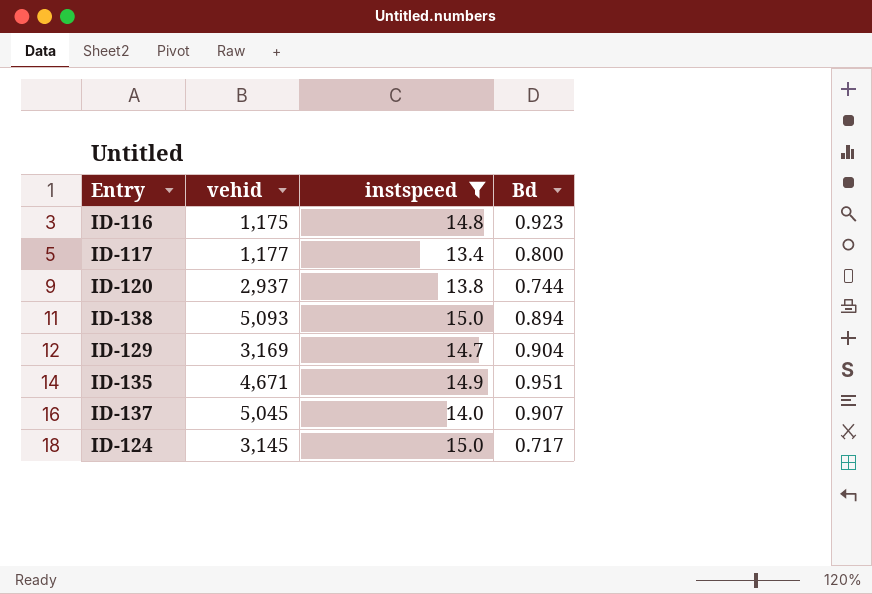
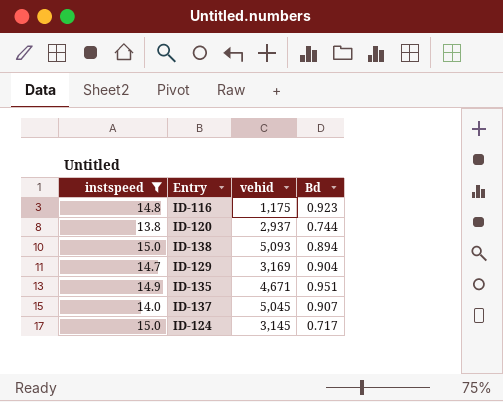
column instspeed | position: 3 -> 1
row ID-117: 1,177 | 13.4 | 0.800 -> none

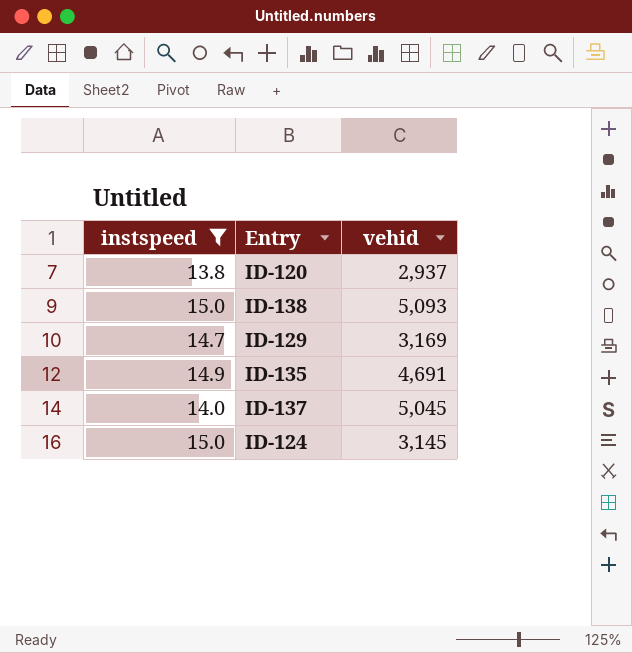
column Bd | position: 4 -> none
row ID-116: 14.8 | 1,175 | 0.923 -> none
ID-135 | vehid: 4,671 -> 4,691

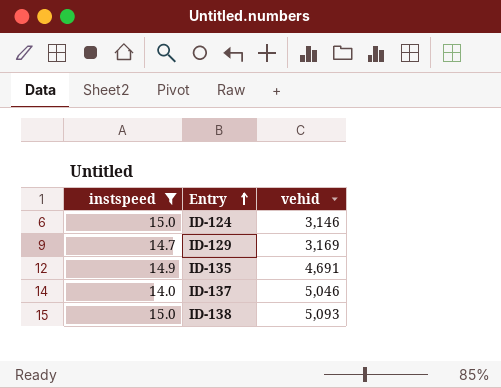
row order: none -> Entry ascending
row ID-120: 13.8 | 2,937 -> none
ID-124 | vehid: 3,145 -> 3,146
ID-137 | vehid: 5,045 -> 5,046

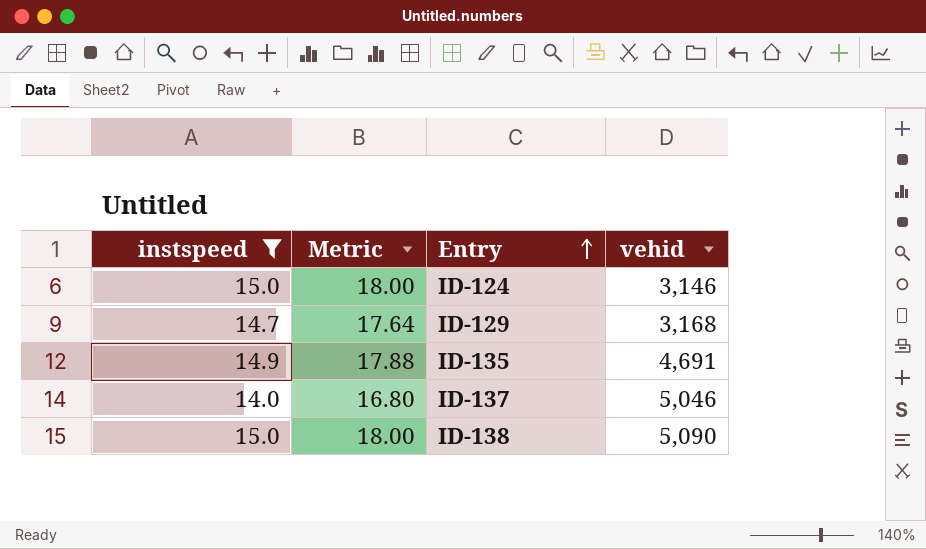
column Metric | formula: none -> [instspeed] * 1.2
ID-129 | vehid: 3,169 -> 3,168
ID-138 | vehid: 5,093 -> 5,090

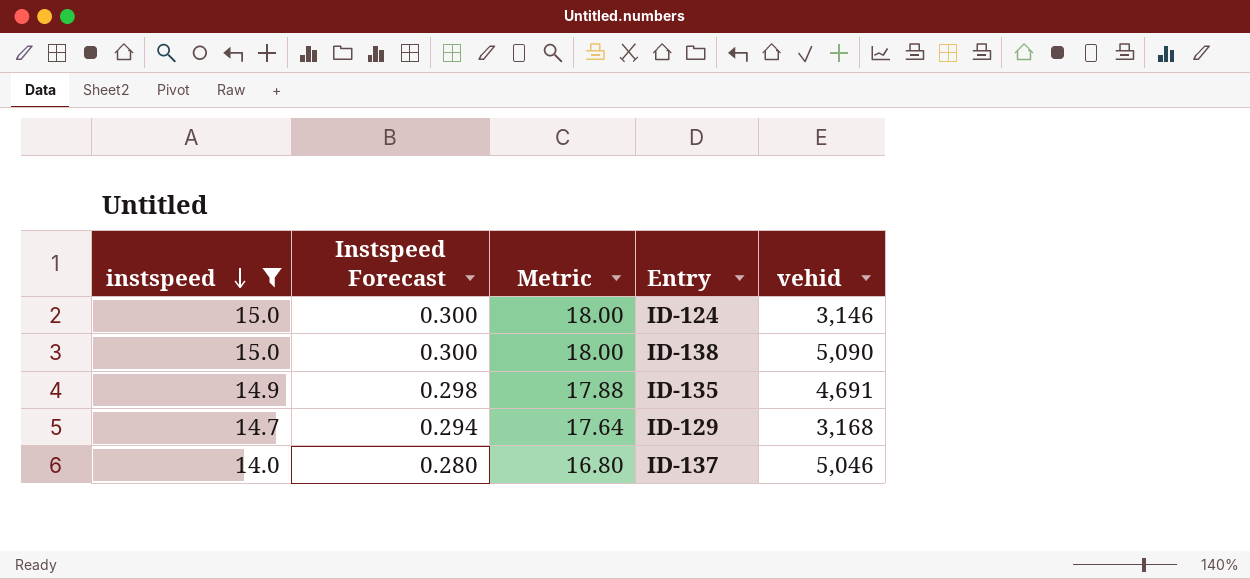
row order: Entry ascending -> instspeed descending
column Instspeed Forecast | formula: none -> [instspeed] * 0.02

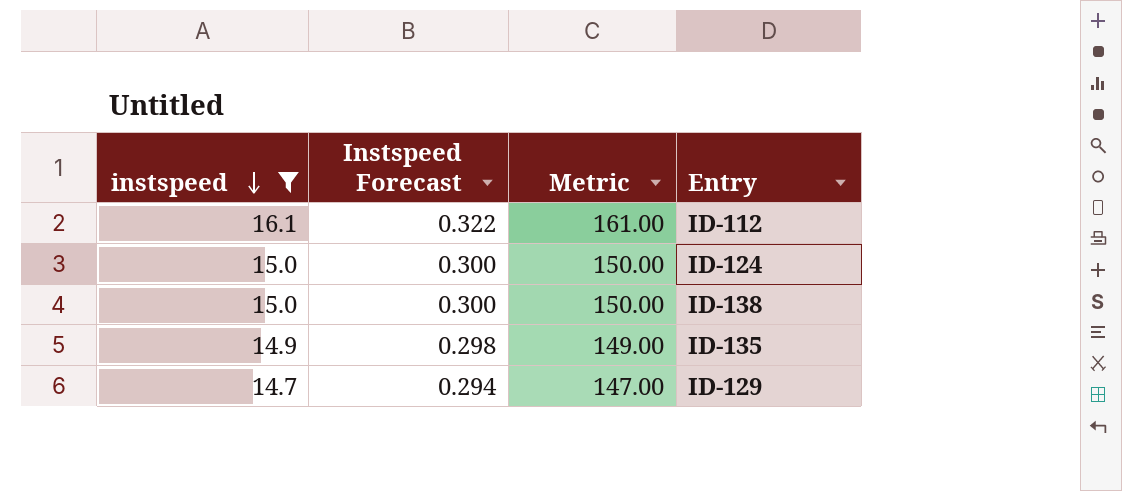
column vehid | position: 5 -> none
column Metric | formula: [instspeed] * 1.2 -> [instspeed] * 10
row ID-137: 14.0 | 0.280 | 16.80 | 5,046 -> none
row ID-112: none -> 16.1 | 0.322 | 161.00

